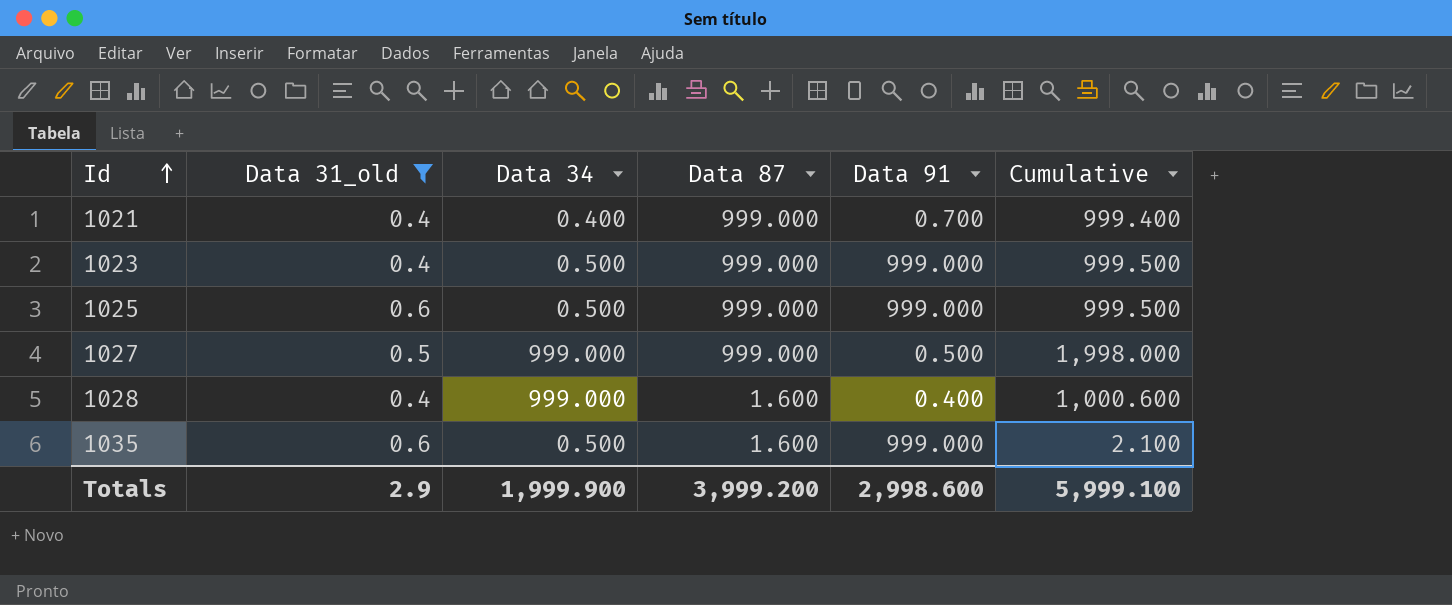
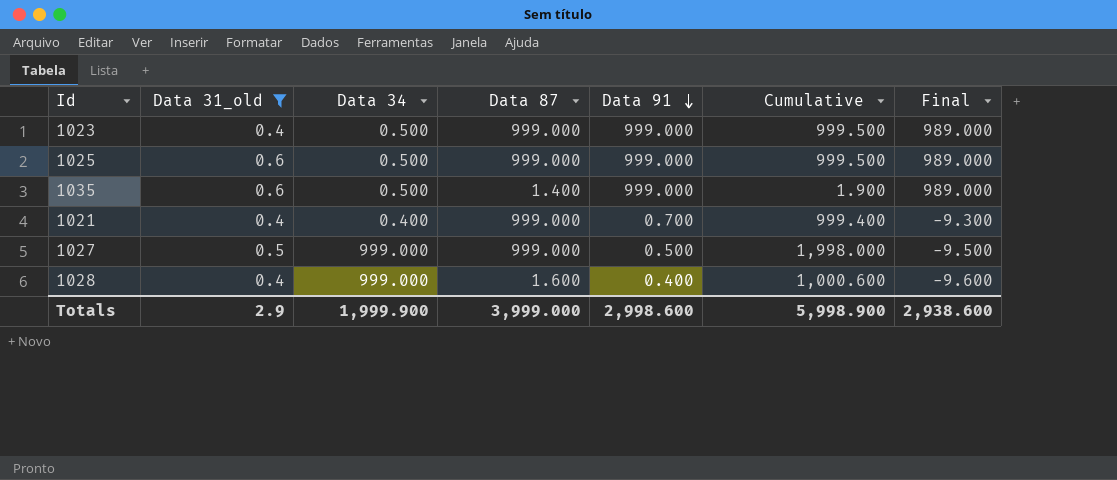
row order: Id ascending -> Data 91 descending
column Final | formula: none -> [Data 91] - 10
1035 | Data 87: 1.600 -> 1.400
1035 | Cumulative: 2.100 -> 1.900
Totals | Data 87: 3,999.200 -> 3,999.000
Totals | Cumulative: 5,999.100 -> 5,998.900

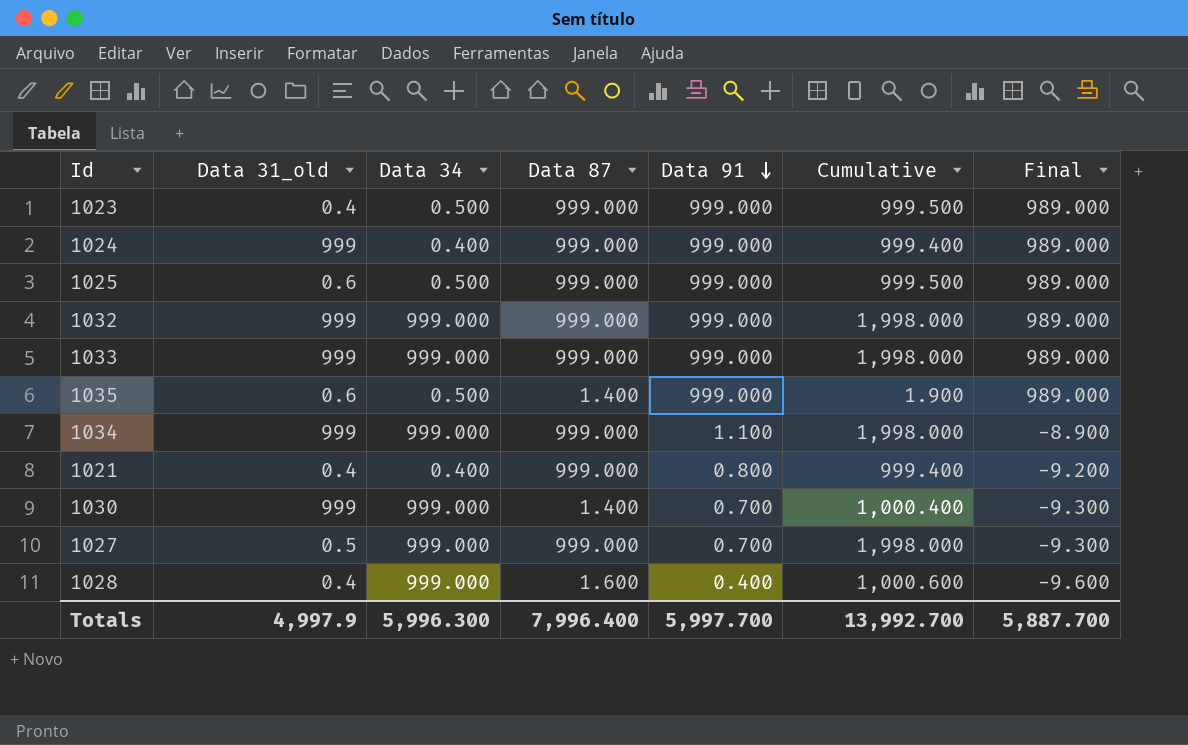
filter: Data 31_old != 999 -> none
1021 | Data 91: 0.700 -> 0.800
1021 | Final: -9.300 -> -9.200
1027 | Data 91: 0.500 -> 0.700
1027 | Final: -9.500 -> -9.300
Totals | Data 31_old: 2.9 -> 4,997.9
Totals | Data 34: 1,999.900 -> 5,996.300
Totals | Data 87: 3,999.000 -> 7,996.400
Totals | Data 91: 2,998.600 -> 5,997.700
Totals | Cumulative: 5,998.900 -> 13,992.700
Totals | Final: 2,938.600 -> 5,887.700

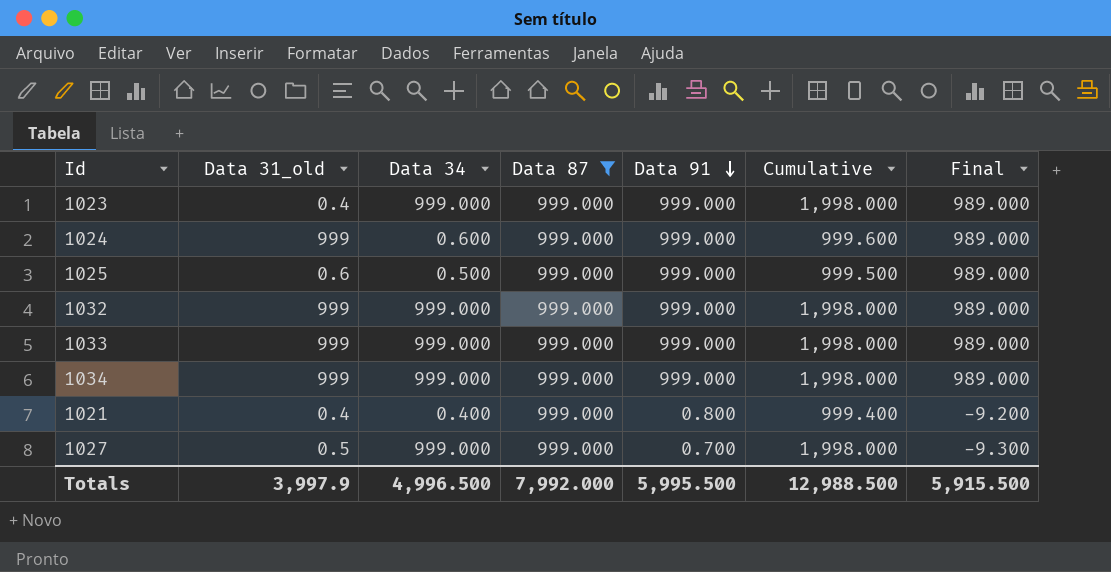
filter: none -> Data 87 = 999.000
1023 | Data 34: 0.500 -> 999.000
1023 | Cumulative: 999.500 -> 1,998.000
1024 | Data 34: 0.400 -> 0.600
1024 | Cumulative: 999.400 -> 999.600
1034 | Data 91: 1.100 -> 999.000
1034 | Final: -8.900 -> 989.000
Totals | Data 31_old: 4,997.9 -> 3,997.9
Totals | Data 34: 5,996.300 -> 4,996.500
Totals | Data 87: 7,996.400 -> 7,992.000
Totals | Data 91: 5,997.700 -> 5,995.500
Totals | Cumulative: 13,992.700 -> 12,988.500
Totals | Final: 5,887.700 -> 5,915.500

